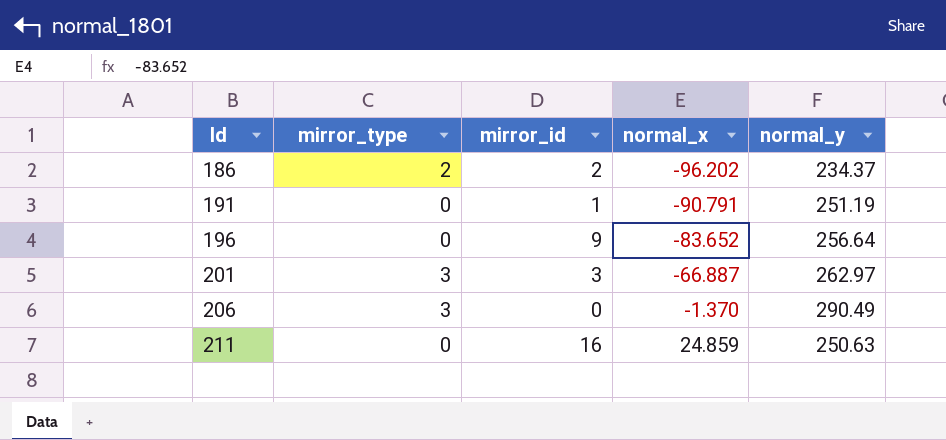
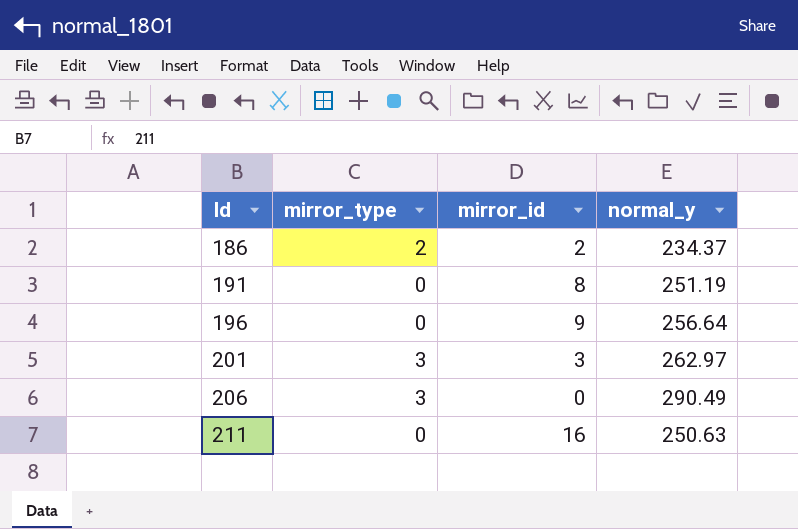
column normal_x | position: 4 -> none
191 | mirror_id: 1 -> 8

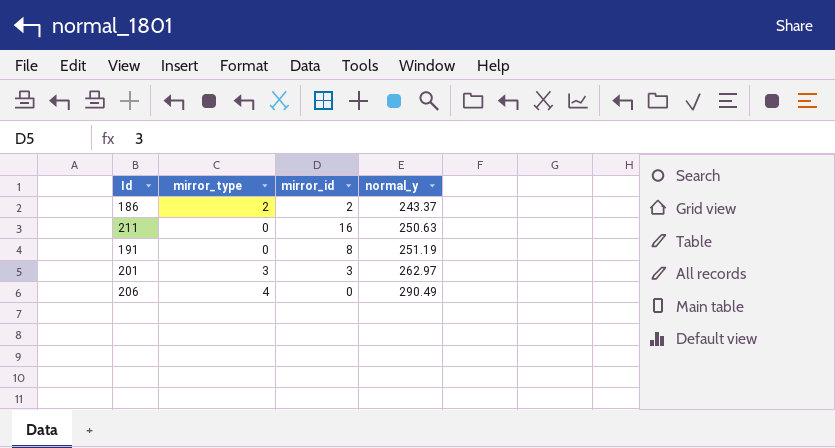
row order: Id ascending -> normal_y ascending
row 196: 0 | 9 | 256.64 -> none
186 | normal_y: 234.37 -> 243.37
206 | mirror_type: 3 -> 4

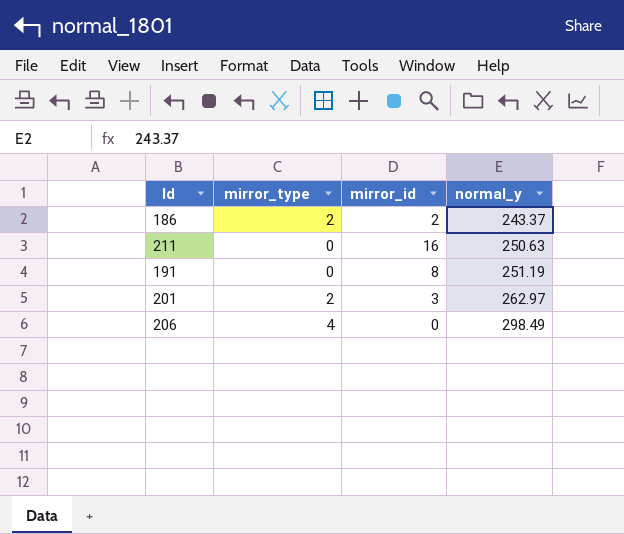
201 | mirror_type: 3 -> 2
206 | normal_y: 290.49 -> 298.49

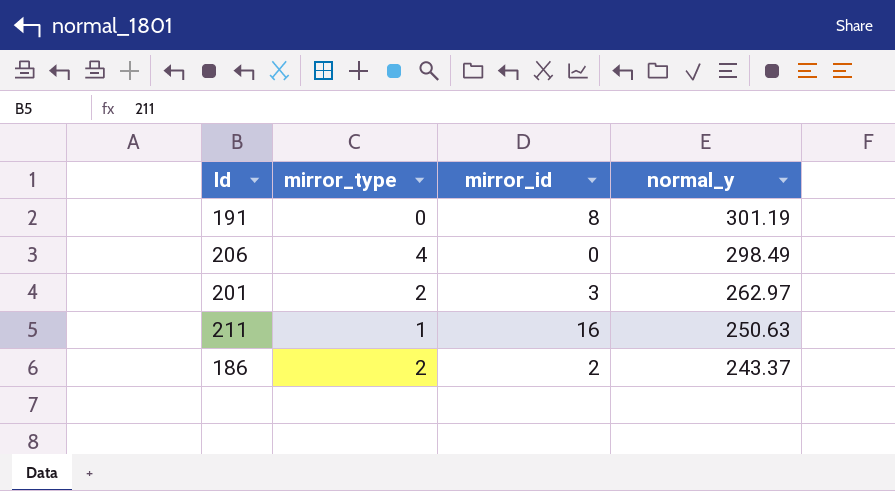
row order: normal_y ascending -> normal_y descending
191 | normal_y: 251.19 -> 301.19
211 | mirror_type: 0 -> 1

